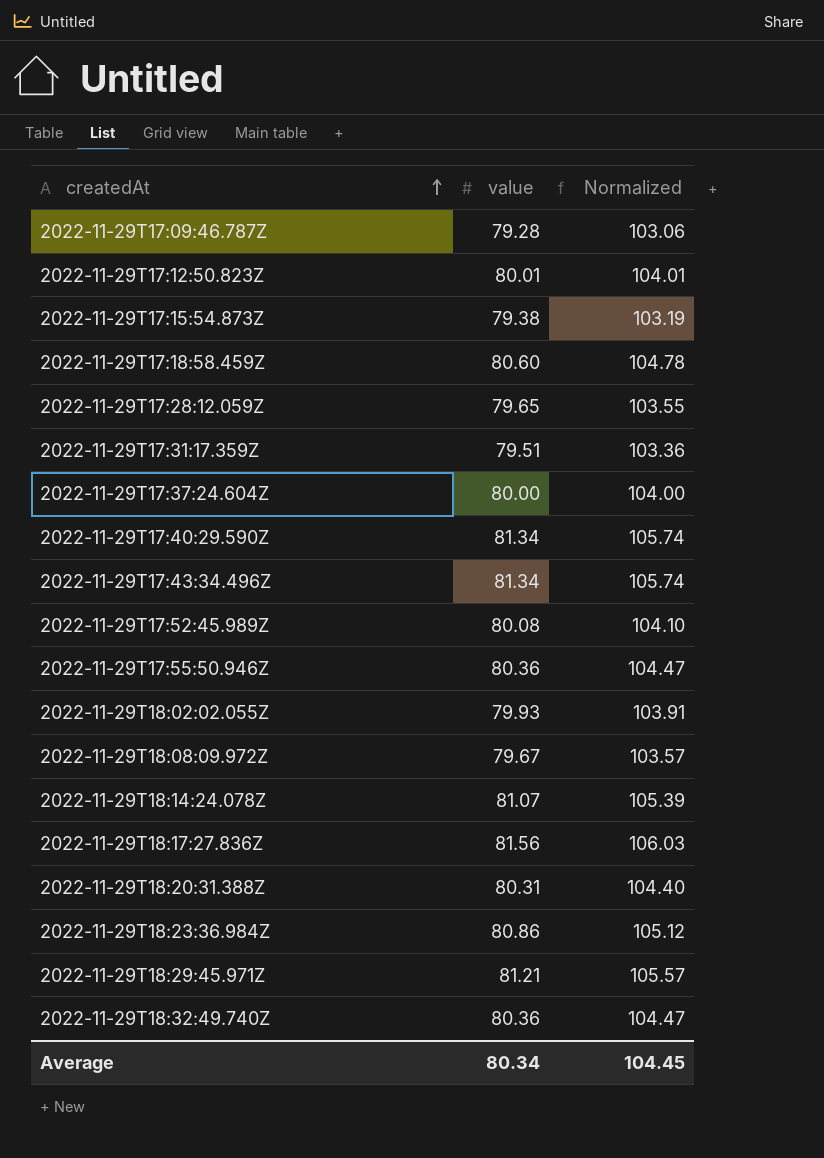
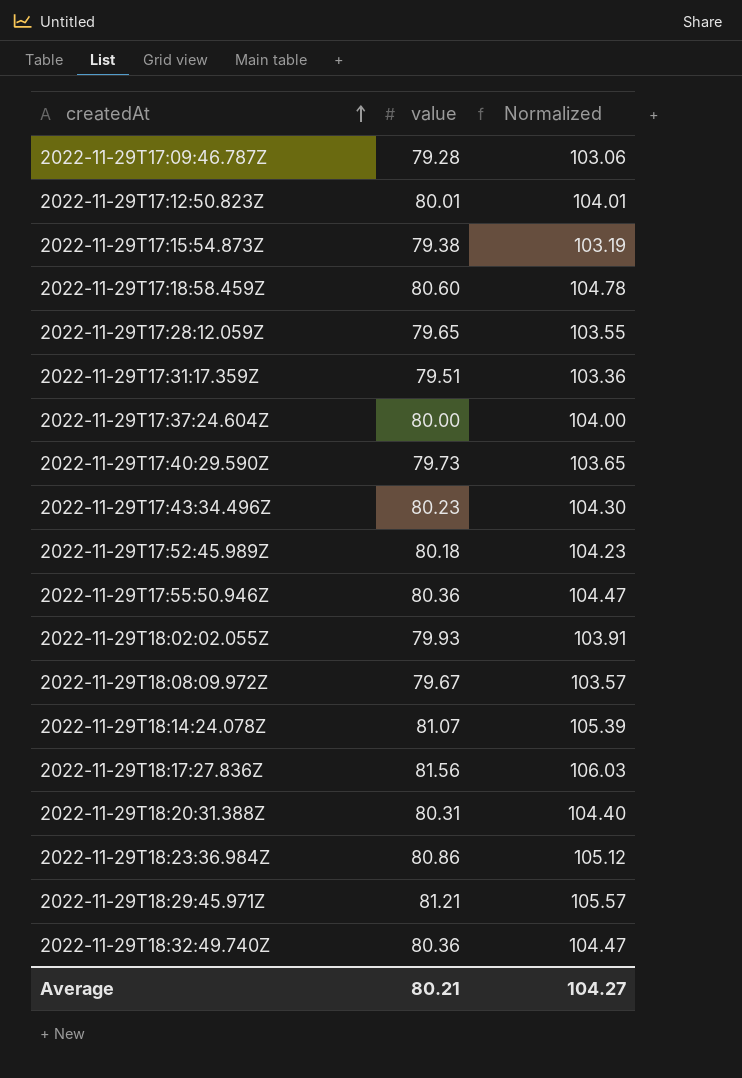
2022-11-29T17:40:29.590Z | value: 81.34 -> 79.73
2022-11-29T17:40:29.590Z | Normalized: 105.74 -> 103.65
2022-11-29T17:43:34.496Z | value: 81.34 -> 80.23
2022-11-29T17:43:34.496Z | Normalized: 105.74 -> 104.30
2022-11-29T17:52:45.989Z | value: 80.08 -> 80.18
2022-11-29T17:52:45.989Z | Normalized: 104.10 -> 104.23
Average | value: 80.34 -> 80.21
Average | Normalized: 104.45 -> 104.27

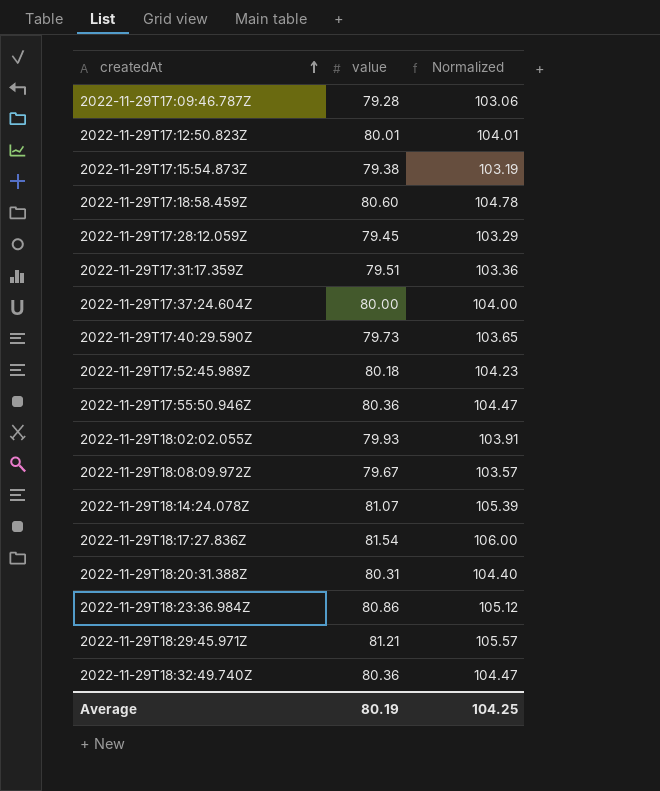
row 2022-11-29T17:43:34.496Z: 80.23 | 104.30 -> none
2022-11-29T17:28:12.059Z | value: 79.65 -> 79.45
2022-11-29T17:28:12.059Z | Normalized: 103.55 -> 103.29
2022-11-29T18:17:27.836Z | value: 81.56 -> 81.54
2022-11-29T18:17:27.836Z | Normalized: 106.03 -> 106.00
Average | value: 80.21 -> 80.19
Average | Normalized: 104.27 -> 104.25

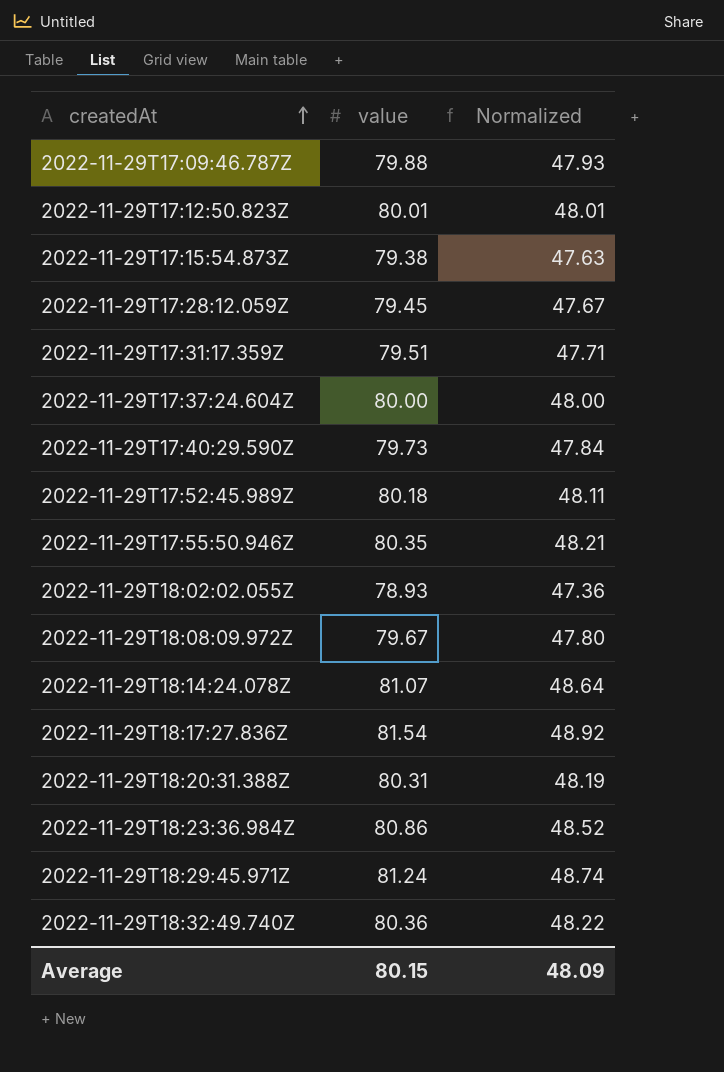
column Normalized | formula: [value] * 1.3 -> [value] * 0.6
row 2022-11-29T17:18:58.459Z: 80.60 | 104.78 -> none
2022-11-29T17:09:46.787Z | value: 79.28 -> 79.88
2022-11-29T17:55:50.946Z | value: 80.36 -> 80.35
2022-11-29T18:02:02.055Z | value: 79.93 -> 78.93
2022-11-29T18:29:45.971Z | value: 81.21 -> 81.24
Average | value: 80.19 -> 80.15
Average | Normalized: 104.25 -> 48.09

